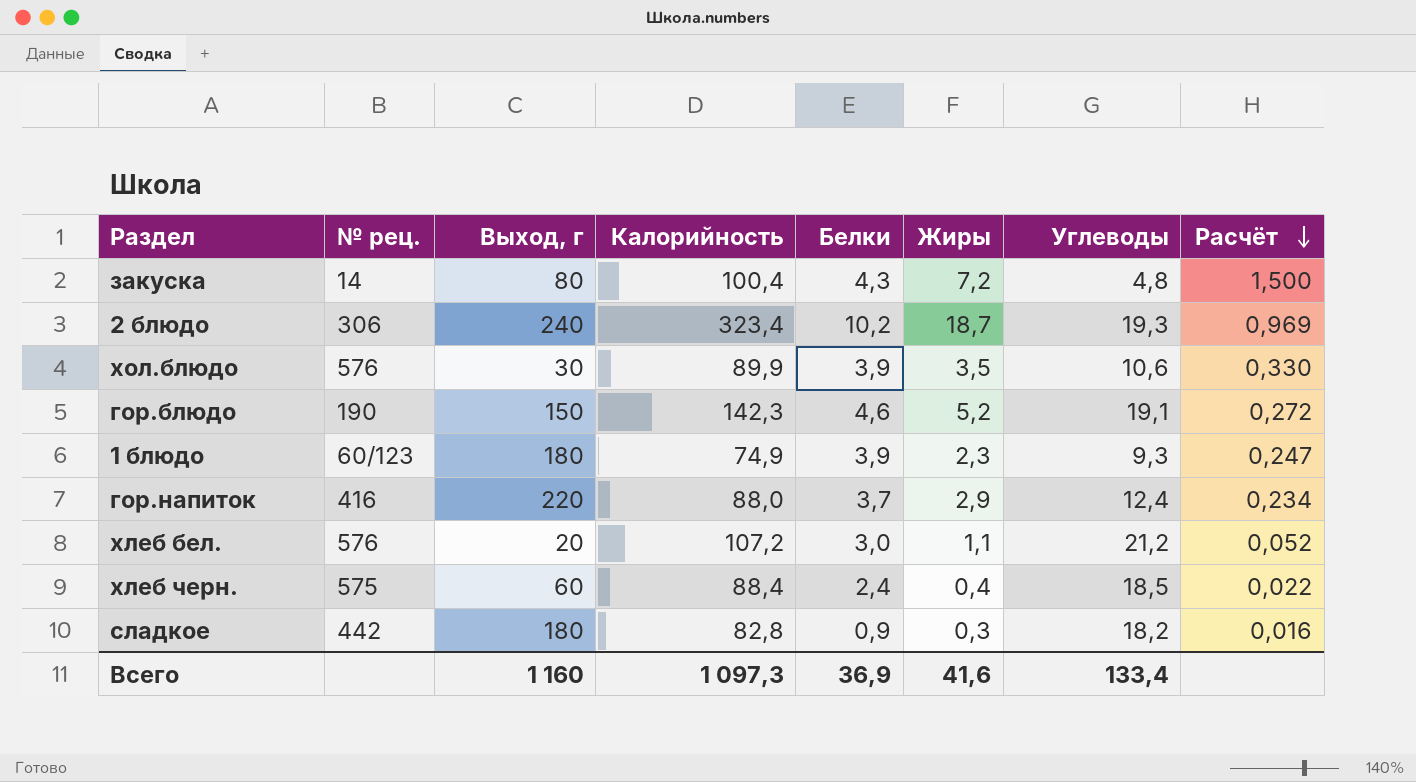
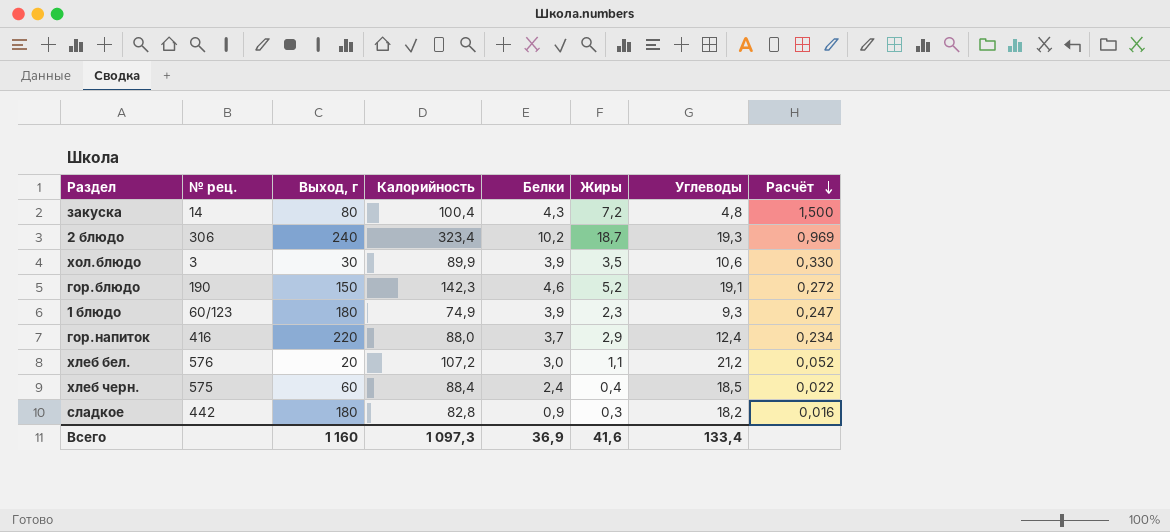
хол.блюдо | № рец.: 576 -> 3

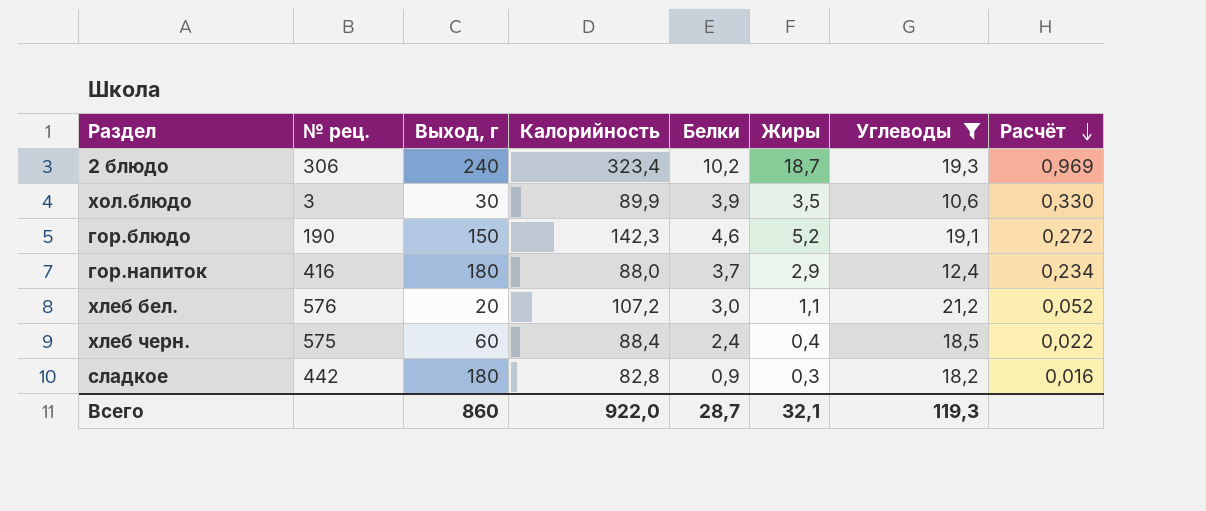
filter: none -> Углеводы >= 10,6
гор.напиток | Выход, г: 220 -> 180
Всего | Выход, г: 1 160 -> 860
Всего | Калорийность: 1 097,3 -> 922,0
Всего | Белки: 36,9 -> 28,7
Всего | Жиры: 41,6 -> 32,1
Всего | Углеводы: 133,4 -> 119,3

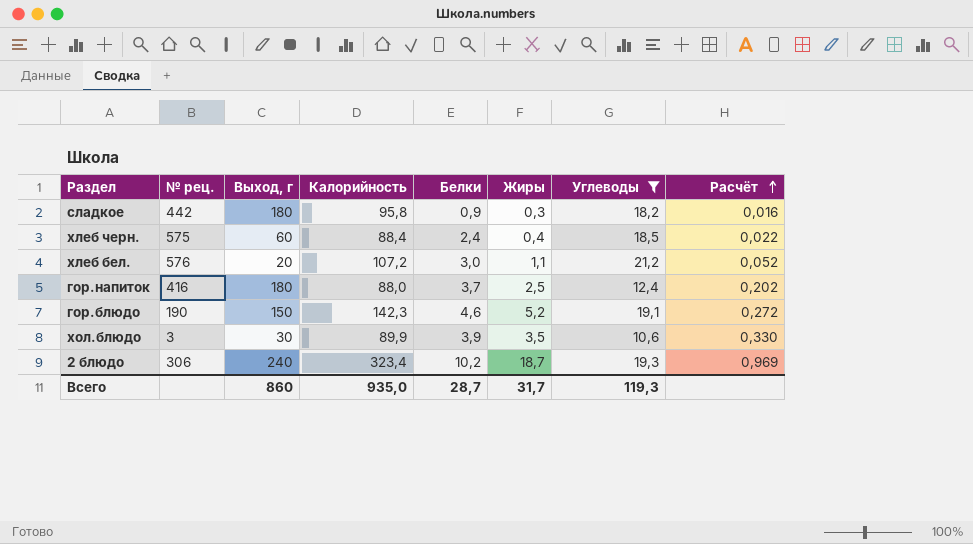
row order: Расчёт descending -> Расчёт ascending
сладкое | Калорийность: 82,8 -> 95,8
гор.напиток | Жиры: 2,9 -> 2,5
гор.напиток | Расчёт: 0,234 -> 0,202
Всего | Калорийность: 922,0 -> 935,0
Всего | Жиры: 32,1 -> 31,7

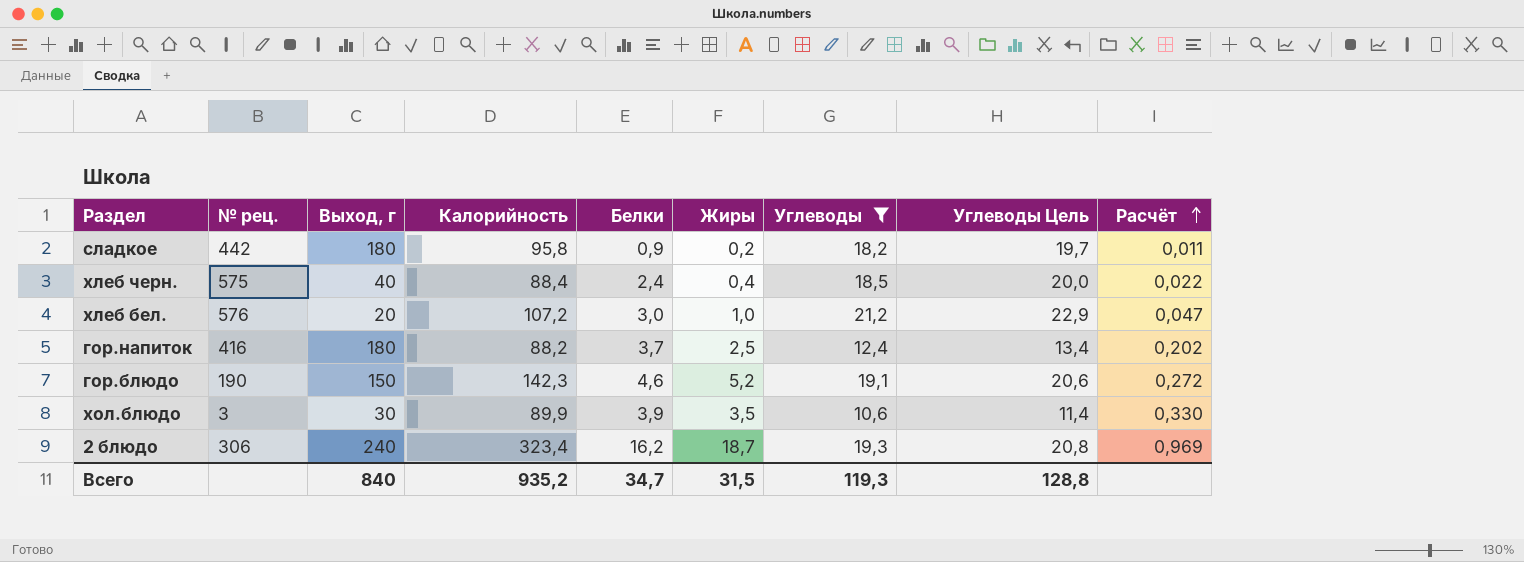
column Углеводы Цель | formula: none -> [Углеводы] * 1,08
сладкое | Жиры: 0,3 -> 0,2
сладкое | Расчёт: 0,016 -> 0,011
хлеб черн. | Выход, г: 60 -> 40
хлеб бел. | Жиры: 1,1 -> 1,0
хлеб бел. | Расчёт: 0,052 -> 0,047
гор.напиток | Калорийность: 88,0 -> 88,2
2 блюдо | Белки: 10,2 -> 16,2
Всего | Выход, г: 860 -> 840
Всего | Калорийность: 935,0 -> 935,2
Всего | Белки: 28,7 -> 34,7
Всего | Жиры: 31,7 -> 31,5

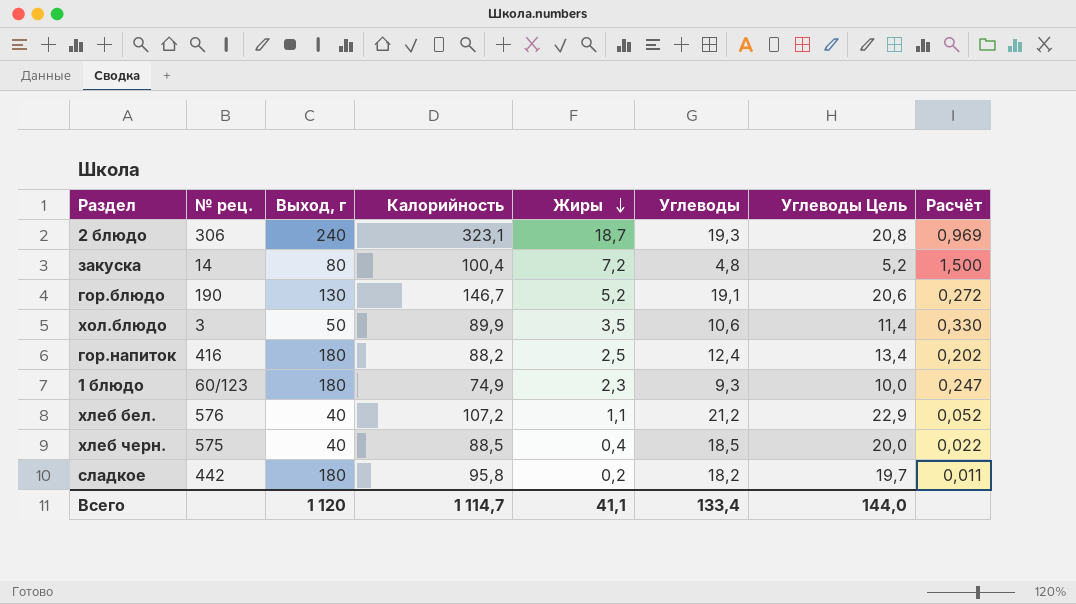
filter: Углеводы >= 10,6 -> none
row order: Расчёт ascending -> Жиры descending
column Белки | position: 5 -> none
2 блюдо | Калорийность: 323,4 -> 323,1
гор.блюдо | Выход, г: 150 -> 130
гор.блюдо | Калорийность: 142,3 -> 146,7
хол.блюдо | Выход, г: 30 -> 50
хлеб бел. | Выход, г: 20 -> 40
хлеб бел. | Жиры: 1,0 -> 1,1
хлеб бел. | Расчёт: 0,047 -> 0,052
хлеб черн. | Калорийность: 88,4 -> 88,5
Всего | Выход, г: 840 -> 1 120
Всего | Калорийность: 935,2 -> 1 114,7
Всего | Жиры: 31,5 -> 41,1
Всего | Углеводы: 119,3 -> 133,4
Всего | Углеводы Цель: 128,8 -> 144,0

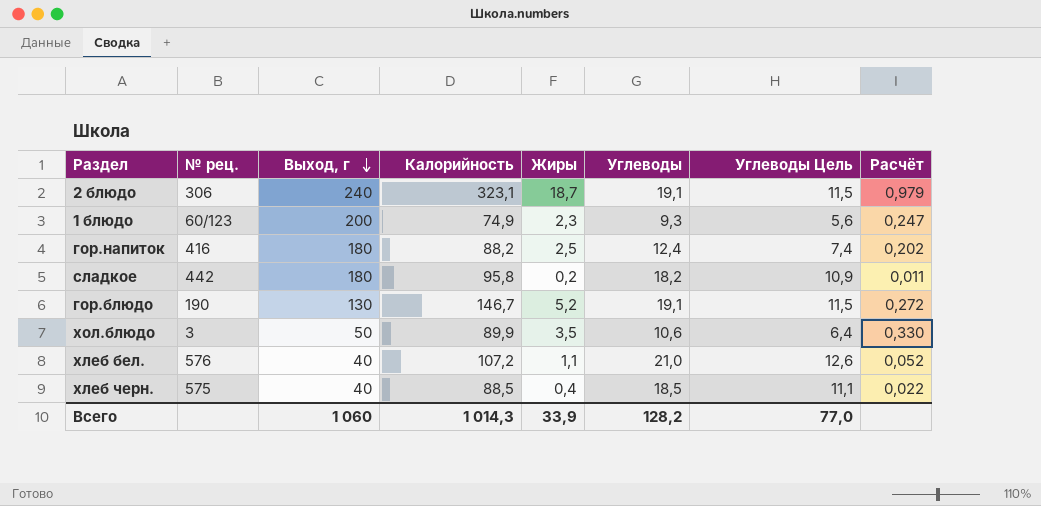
row order: Жиры descending -> Выход, г descending
column Углеводы Цель | formula: [Углеводы] * 1,08 -> [Углеводы] * 0,6
row закуска: 14 | 80 | 100,4 | 7,2 | 4,8 | 5,2 | 1,500 -> none
2 блюдо | Углеводы: 19,3 -> 19,1
2 блюдо | Расчёт: 0,969 -> 0,979
1 блюдо | Выход, г: 180 -> 200
хлеб бел. | Углеводы: 21,2 -> 21,0
Всего | Выход, г: 1 120 -> 1 060
Всего | Калорийность: 1 114,7 -> 1 014,3
Всего | Жиры: 41,1 -> 33,9
Всего | Углеводы: 133,4 -> 128,2
Всего | Углеводы Цель: 144,0 -> 77,0

